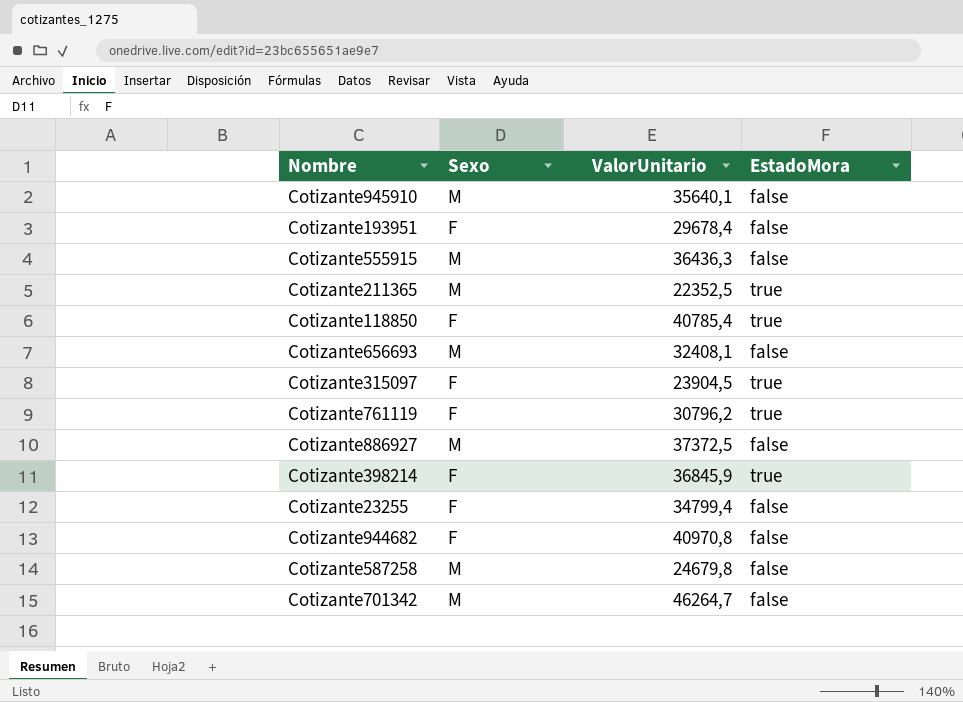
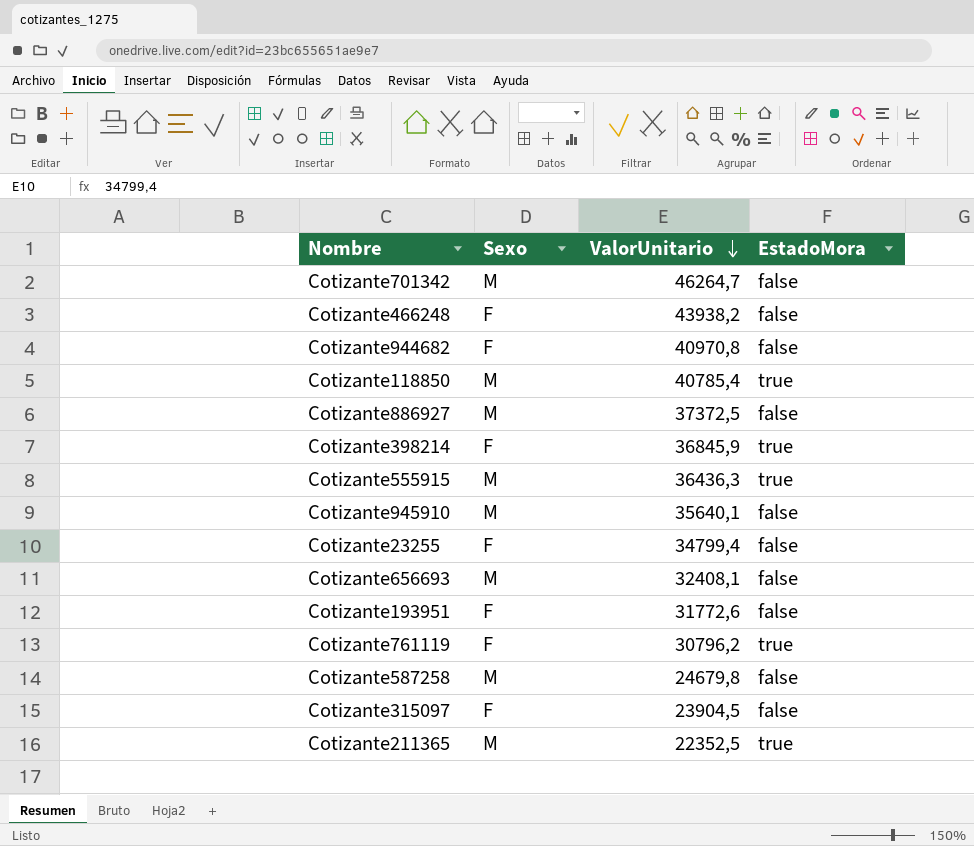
row order: none -> ValorUnitario descending
row Cotizante466248: none -> F | 43938,2 | false
Cotizante118850 | Sexo: F -> M
Cotizante555915 | EstadoMora: false -> true
Cotizante193951 | ValorUnitario: 29678,4 -> 31772,6
Cotizante315097 | EstadoMora: true -> false

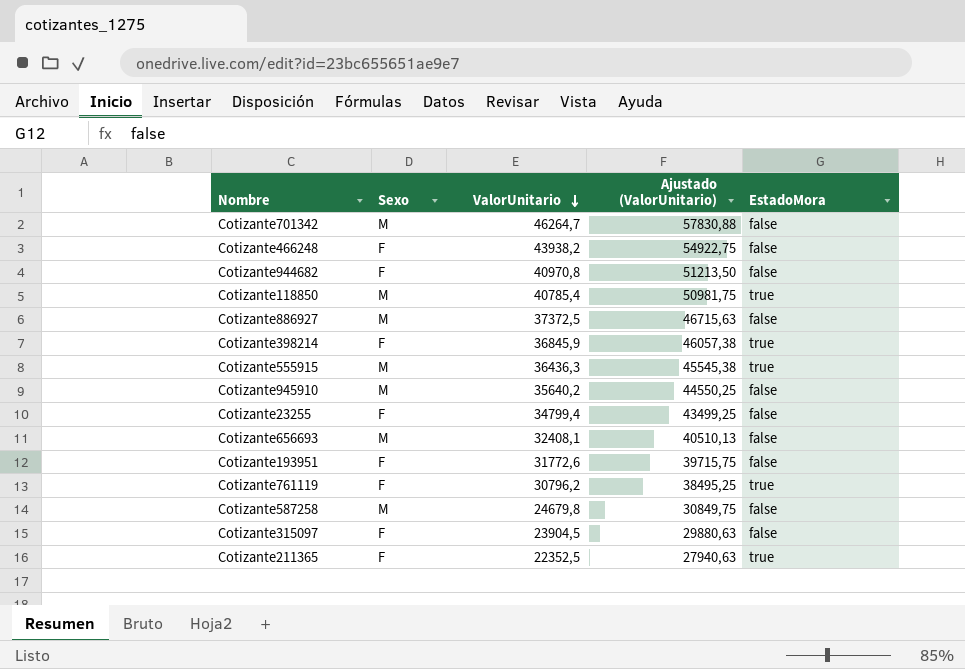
column Ajustado (ValorUnitario) | formula: none -> [ValorUnitario] * 1,25
Cotizante945910 | ValorUnitario: 35640,1 -> 35640,2
Cotizante211365 | Sexo: M -> F

